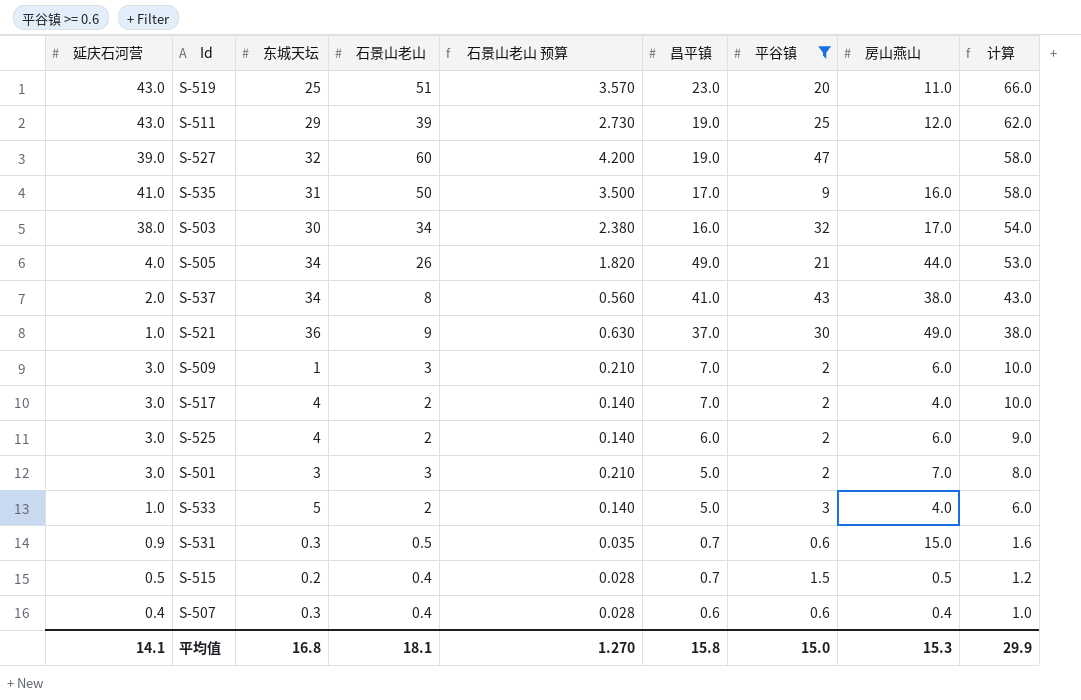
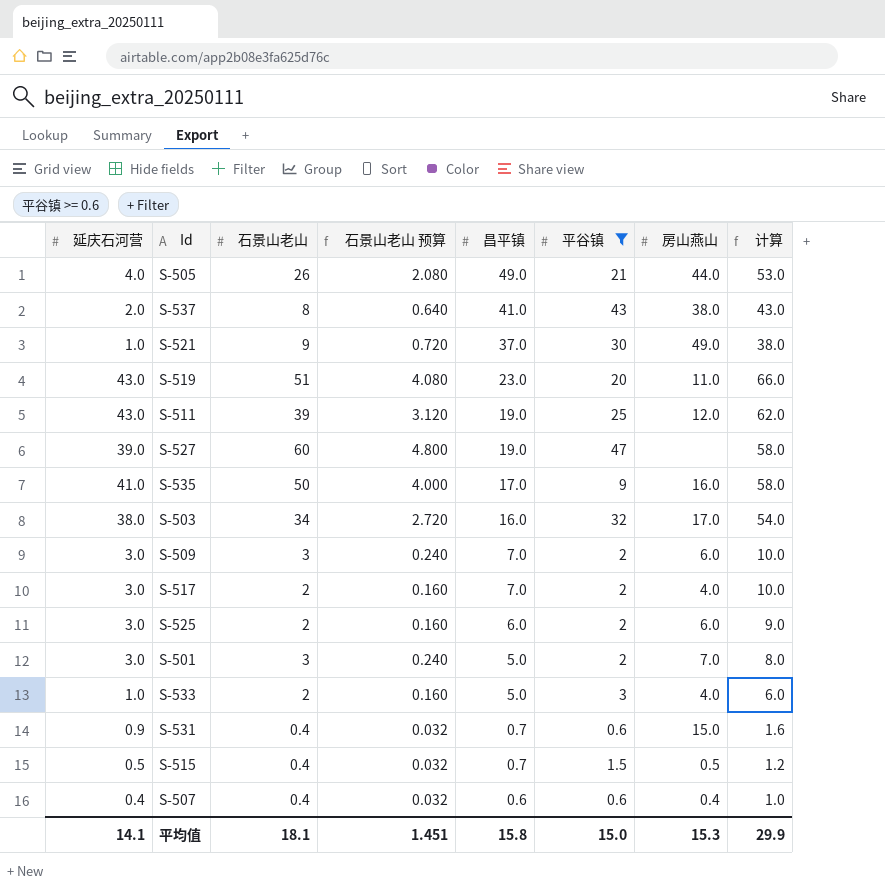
row order: 计算 descending -> 昌平镇 descending
column 东城天坛 | position: 3 -> none
column 石景山老山 预算 | formula: [石景山老山] * 0.07 -> [石景山老山] * 0.08
S-531 | 石景山老山: 0.5 -> 0.4
平均值 | 石景山老山 预算: 1.270 -> 1.451

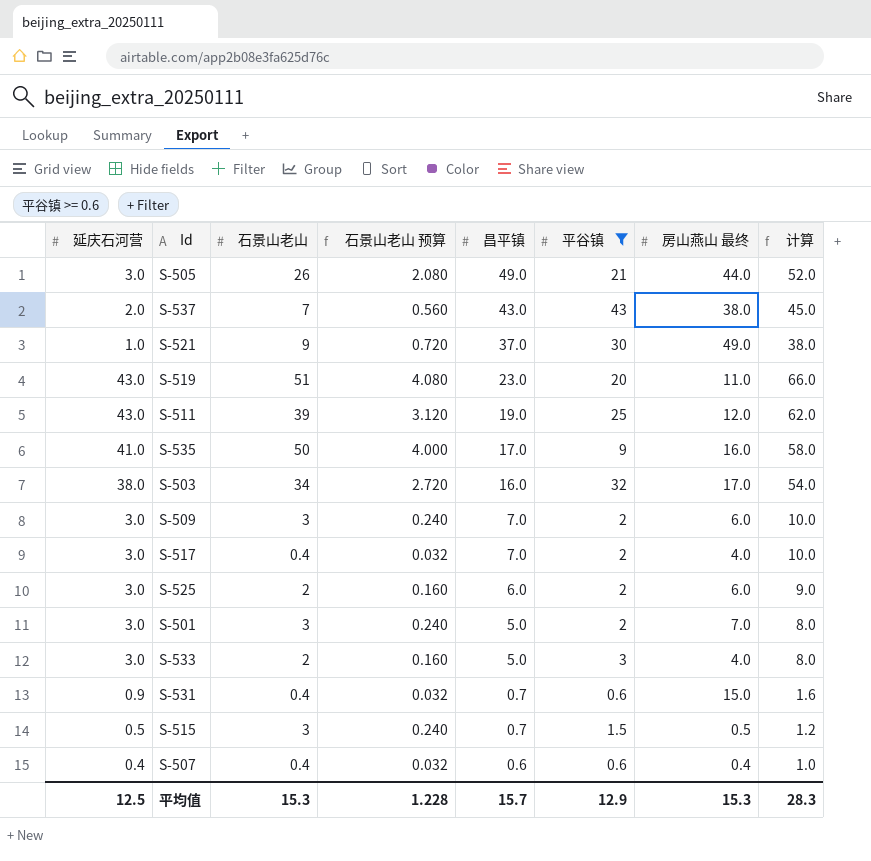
column name: 房山燕山 -> 房山燕山 最终
row S-527: 39.0 | 60 | 4.800 | 19.0 | 47 | none | 58.0 -> none
S-505 | 延庆石河营: 4.0 -> 3.0
S-505 | 计算: 53.0 -> 52.0
S-537 | 石景山老山: 8 -> 7
S-537 | 石景山老山 预算: 0.640 -> 0.560
S-537 | 昌平镇: 41.0 -> 43.0
S-537 | 计算: 43.0 -> 45.0
S-517 | 石景山老山: 2 -> 0.4
S-517 | 石景山老山 预算: 0.160 -> 0.032
S-533 | 延庆石河营: 1.0 -> 3.0
S-533 | 计算: 6.0 -> 8.0
S-515 | 石景山老山: 0.4 -> 3
S-515 | 石景山老山 预算: 0.032 -> 0.240
平均值 | 延庆石河营: 14.1 -> 12.5
平均值 | 石景山老山: 18.1 -> 15.3
平均值 | 石景山老山 预算: 1.451 -> 1.228
平均值 | 昌平镇: 15.8 -> 15.7
平均值 | 平谷镇: 15.0 -> 12.9
平均值 | 计算: 29.9 -> 28.3

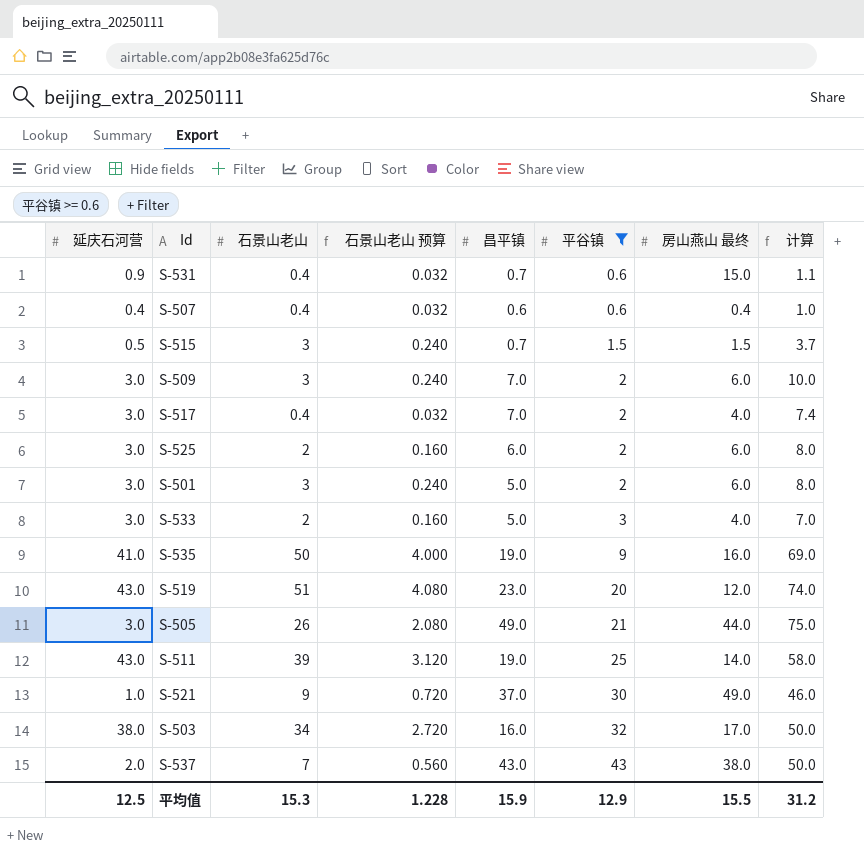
row order: 昌平镇 descending -> 平谷镇 ascending
column 计算 | formula: [延庆石河营] + [昌平镇] -> [石景山老山] + [昌平镇]
S-515 | 房山燕山 最终: 0.5 -> 1.5
S-501 | 房山燕山 最终: 7.0 -> 6.0
S-535 | 昌平镇: 17.0 -> 19.0
S-519 | 房山燕山 最终: 11.0 -> 12.0
S-511 | 房山燕山 最终: 12.0 -> 14.0
平均值 | 昌平镇: 15.7 -> 15.9
平均值 | 房山燕山 最终: 15.3 -> 15.5
平均值 | 计算: 28.3 -> 31.2

